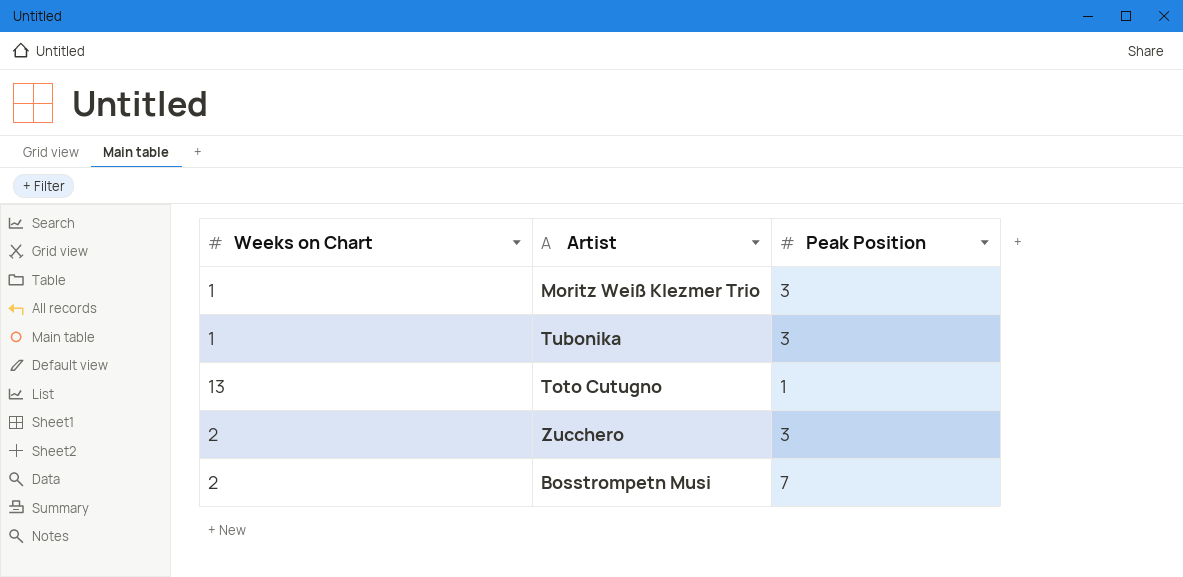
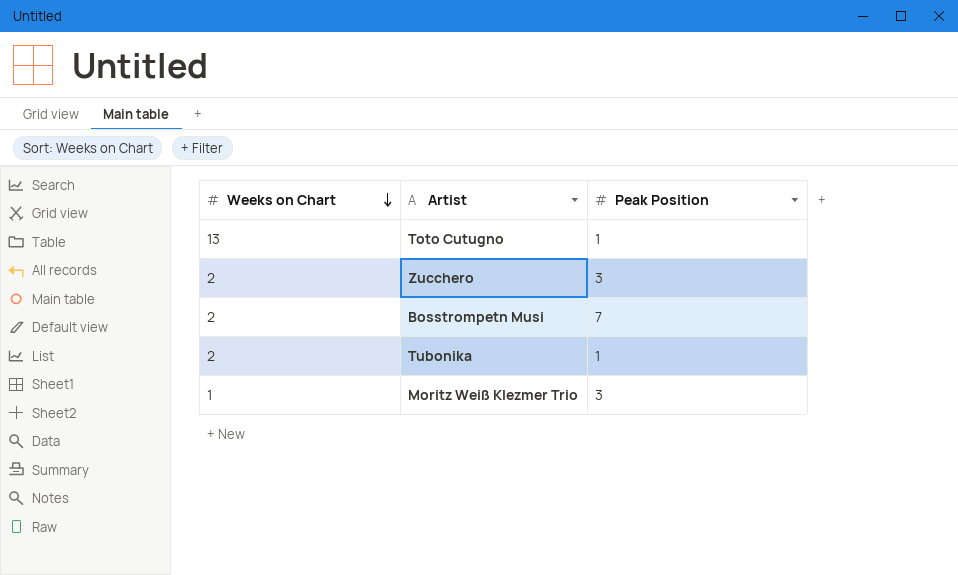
row order: none -> Weeks on Chart descending
Tubonika | Weeks on Chart: 1 -> 2
Tubonika | Peak Position: 3 -> 1

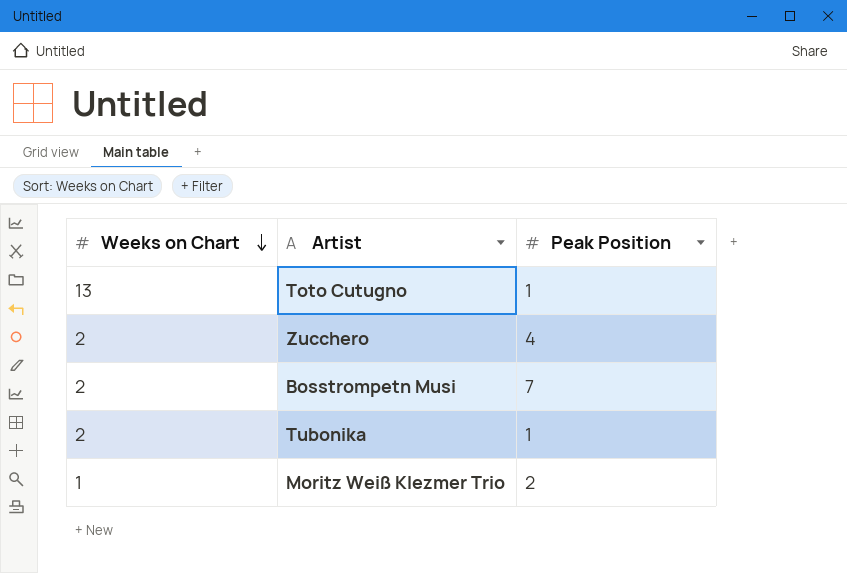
Zucchero | Peak Position: 3 -> 4
Moritz Weiß Klezmer Trio | Peak Position: 3 -> 2

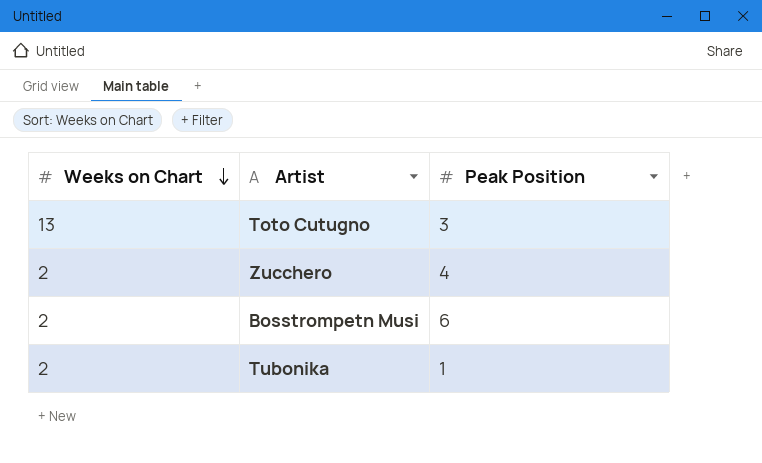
row Moritz Weiß Klezmer Trio: 1 | 2 -> none
Toto Cutugno | Peak Position: 1 -> 3
Bosstrompetn Musi | Peak Position: 7 -> 6

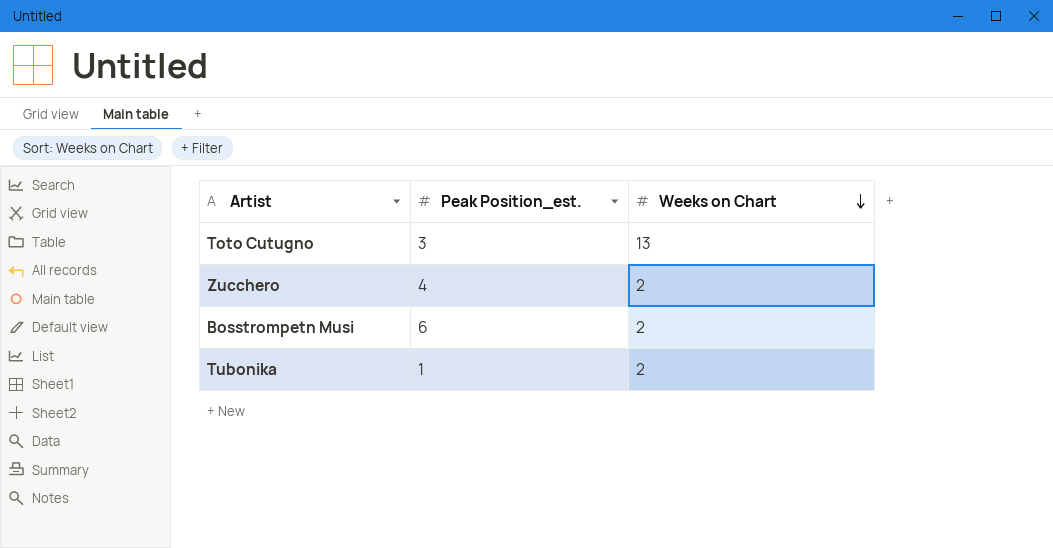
column name: Peak Position -> Peak Position_est.
column Weeks on Chart | position: 1 -> 3

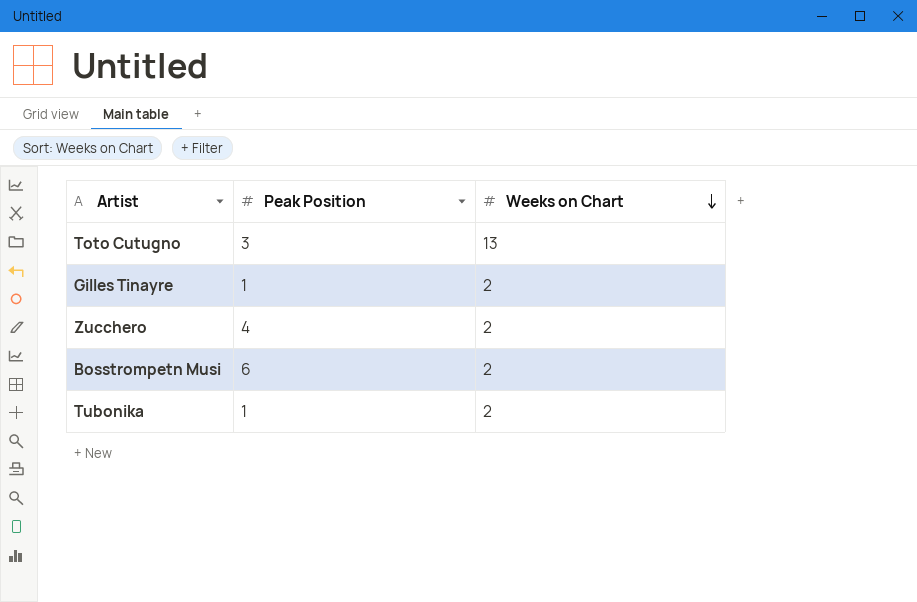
column name: Peak Position_est. -> Peak Position
row Gilles Tinayre: none -> 1 | 2

